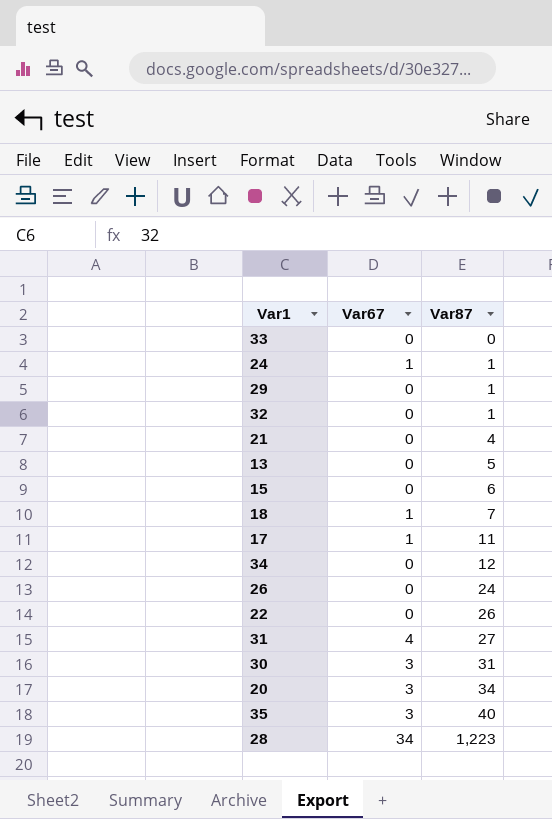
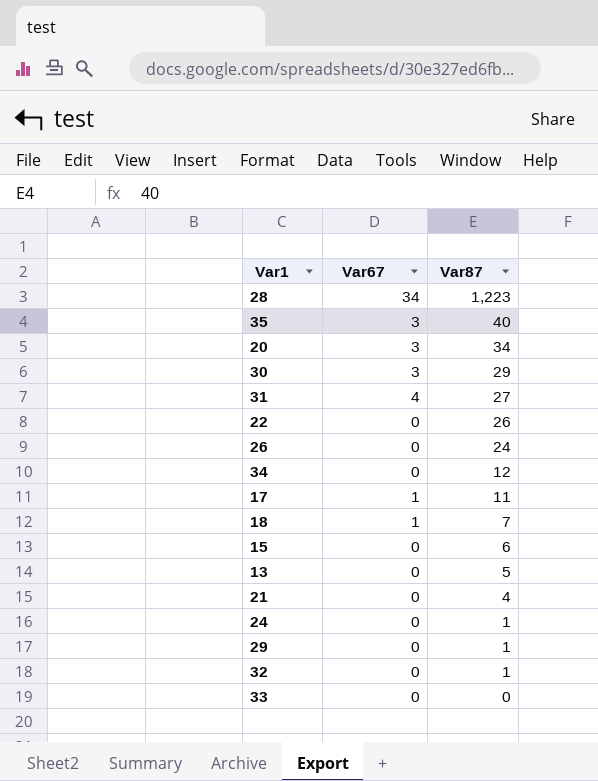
row order: Var87 ascending -> Var87 descending
30 | Var87: 31 -> 29
24 | Var67: 1 -> 0

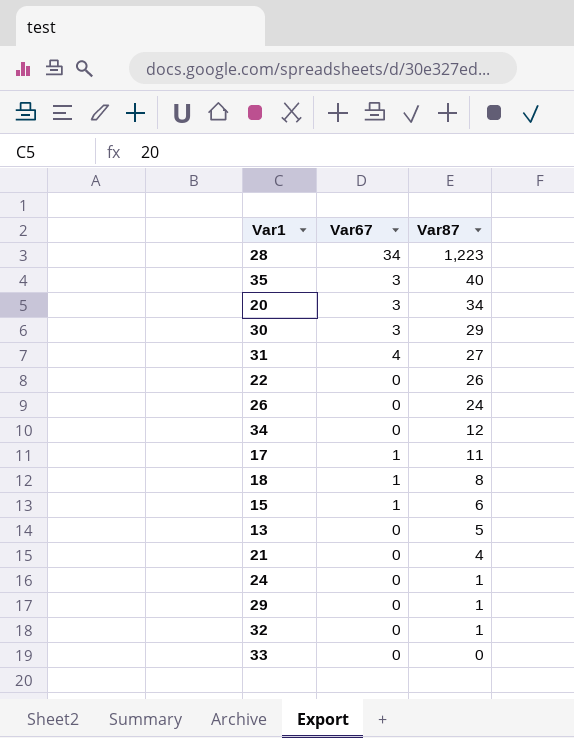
18 | Var87: 7 -> 8
15 | Var67: 0 -> 1

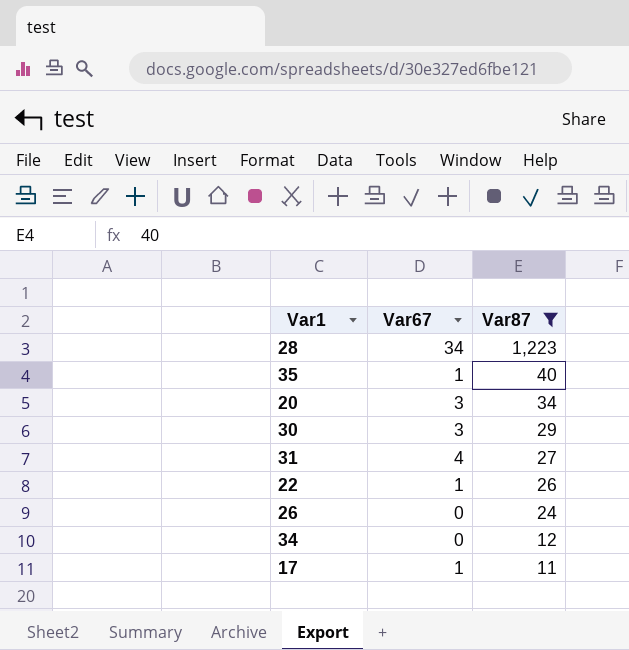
filter: none -> Var87 >= 11
35 | Var67: 3 -> 1
22 | Var67: 0 -> 1

